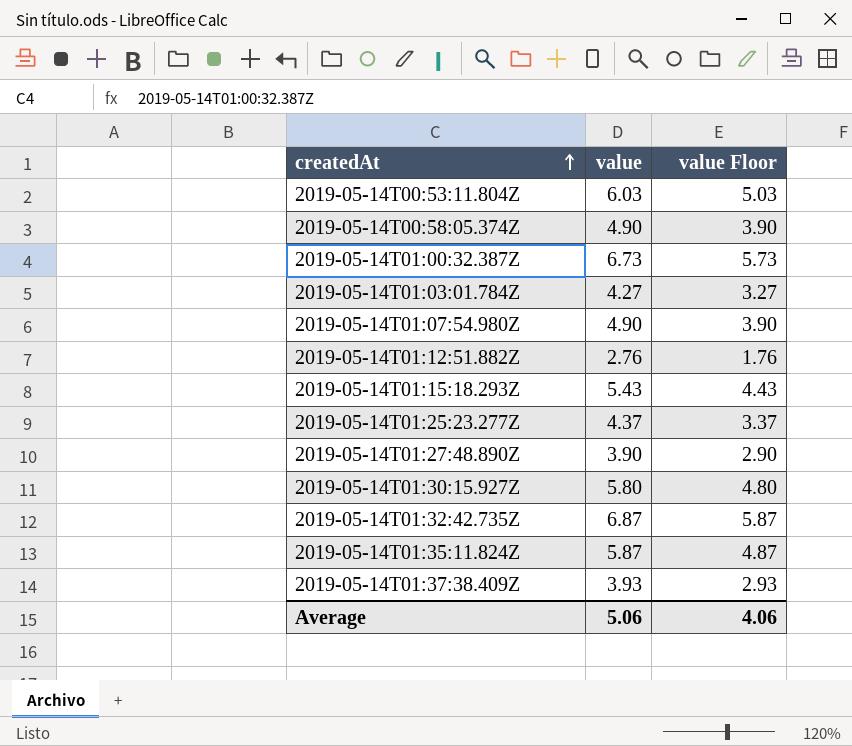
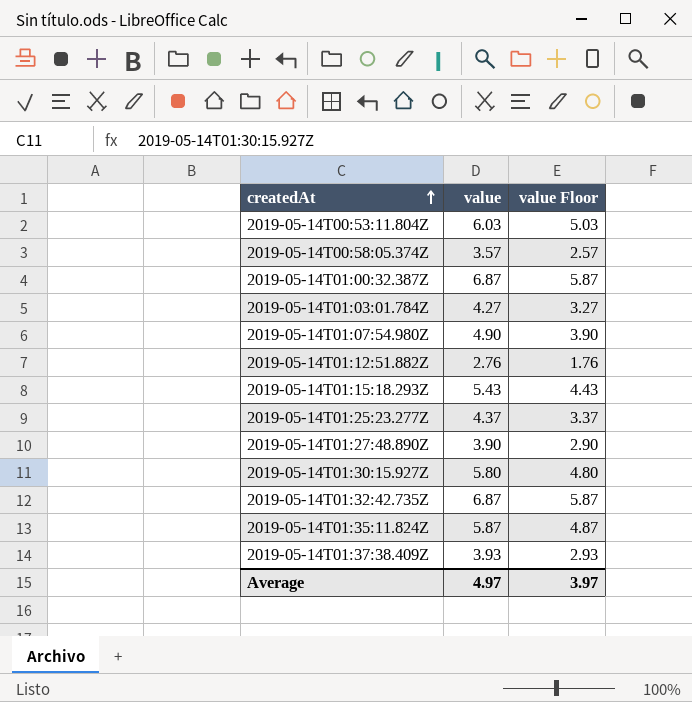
2019-05-14T00:58:05.374Z | value: 4.90 -> 3.57
2019-05-14T00:58:05.374Z | value Floor: 3.90 -> 2.57
2019-05-14T01:00:32.387Z | value: 6.73 -> 6.87
2019-05-14T01:00:32.387Z | value Floor: 5.73 -> 5.87
Average | value: 5.06 -> 4.97
Average | value Floor: 4.06 -> 3.97

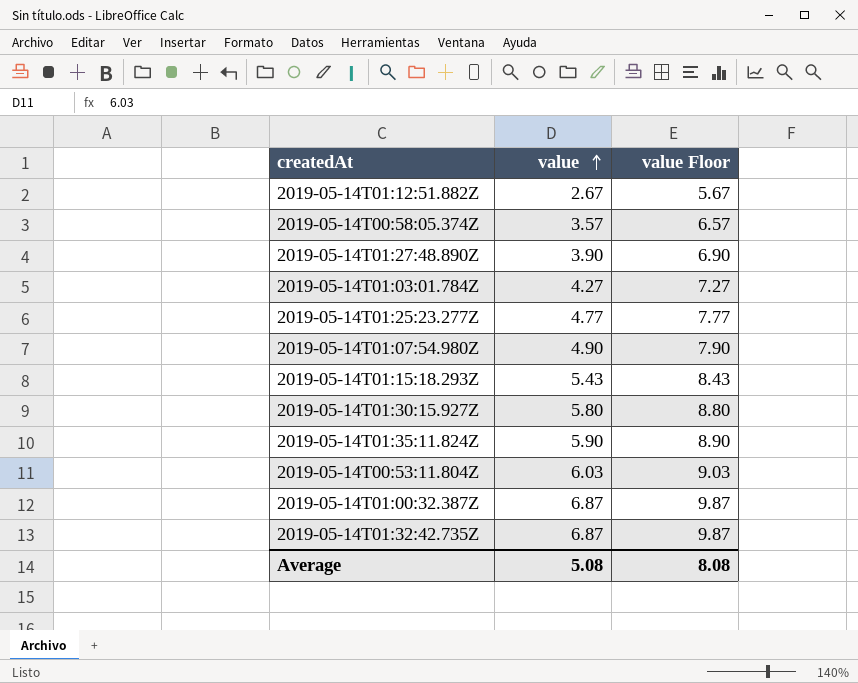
row order: createdAt ascending -> value ascending
column value Floor | formula: [value] - 1 -> [value] + 3
row 2019-05-14T01:37:38.409Z: 3.93 | 2.93 -> none
2019-05-14T01:12:51.882Z | value: 2.76 -> 2.67
2019-05-14T01:25:23.277Z | value: 4.37 -> 4.77
2019-05-14T01:35:11.824Z | value: 5.87 -> 5.90
Average | value: 4.97 -> 5.08
Average | value Floor: 3.97 -> 8.08

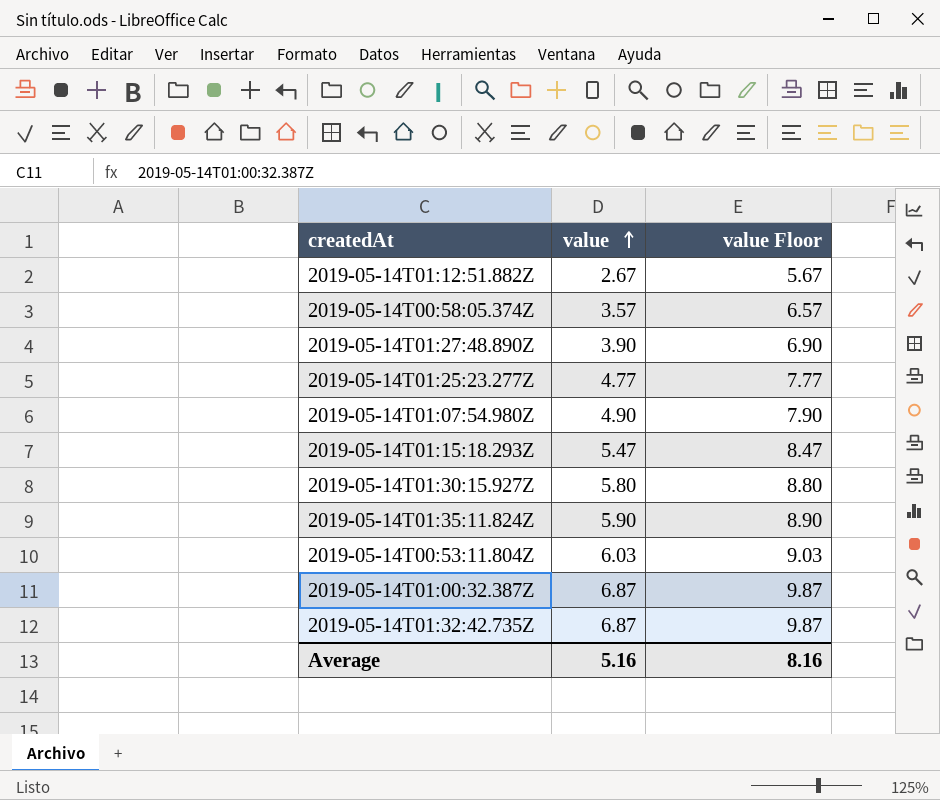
row 2019-05-14T01:03:01.784Z: 4.27 | 7.27 -> none
2019-05-14T01:15:18.293Z | value: 5.43 -> 5.47
2019-05-14T01:15:18.293Z | value Floor: 8.43 -> 8.47
Average | value: 5.08 -> 5.16
Average | value Floor: 8.08 -> 8.16

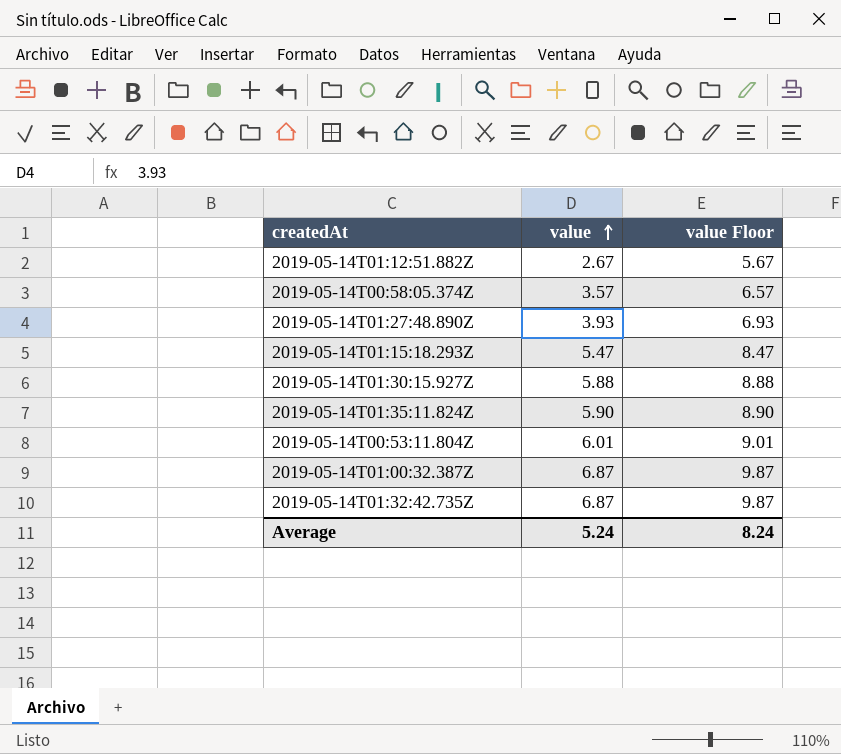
row 2019-05-14T01:25:23.277Z: 4.77 | 7.77 -> none
row 2019-05-14T01:07:54.980Z: 4.90 | 7.90 -> none
2019-05-14T01:27:48.890Z | value: 3.90 -> 3.93
2019-05-14T01:27:48.890Z | value Floor: 6.90 -> 6.93
2019-05-14T01:30:15.927Z | value: 5.80 -> 5.88
2019-05-14T01:30:15.927Z | value Floor: 8.80 -> 8.88
2019-05-14T00:53:11.804Z | value: 6.03 -> 6.01
2019-05-14T00:53:11.804Z | value Floor: 9.03 -> 9.01
Average | value: 5.16 -> 5.24
Average | value Floor: 8.16 -> 8.24

